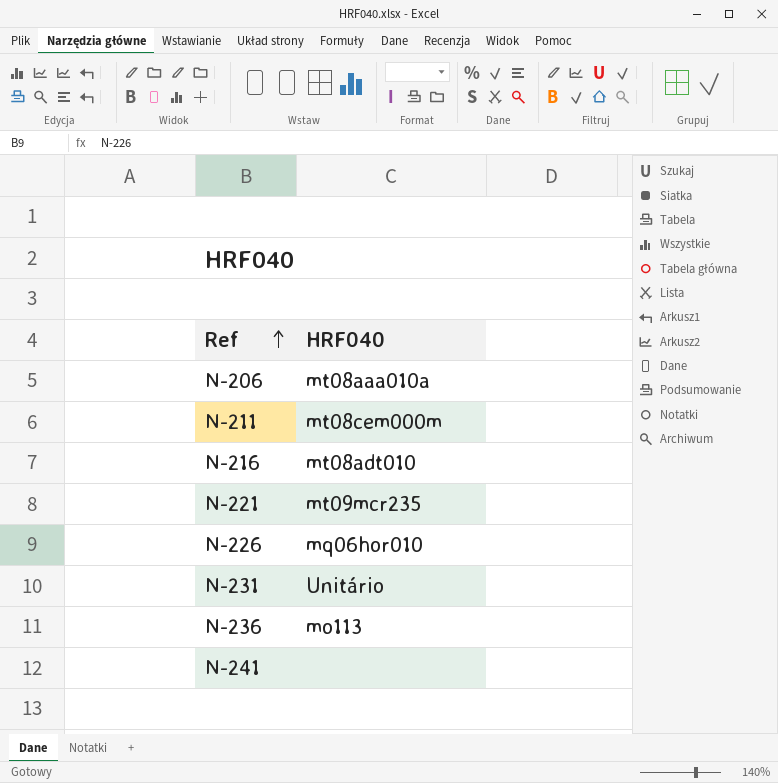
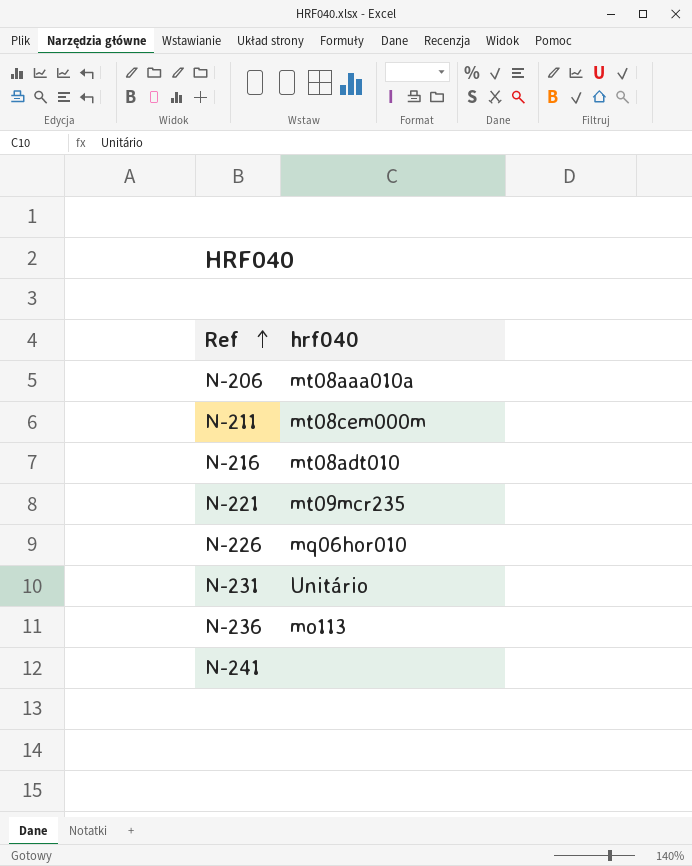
column name: HRF040 -> hrf040

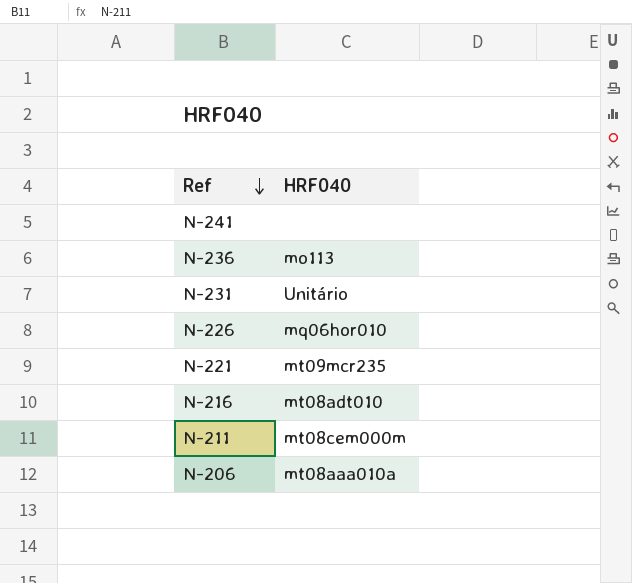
row order: Ref ascending -> Ref descending
column name: hrf040 -> HRF040

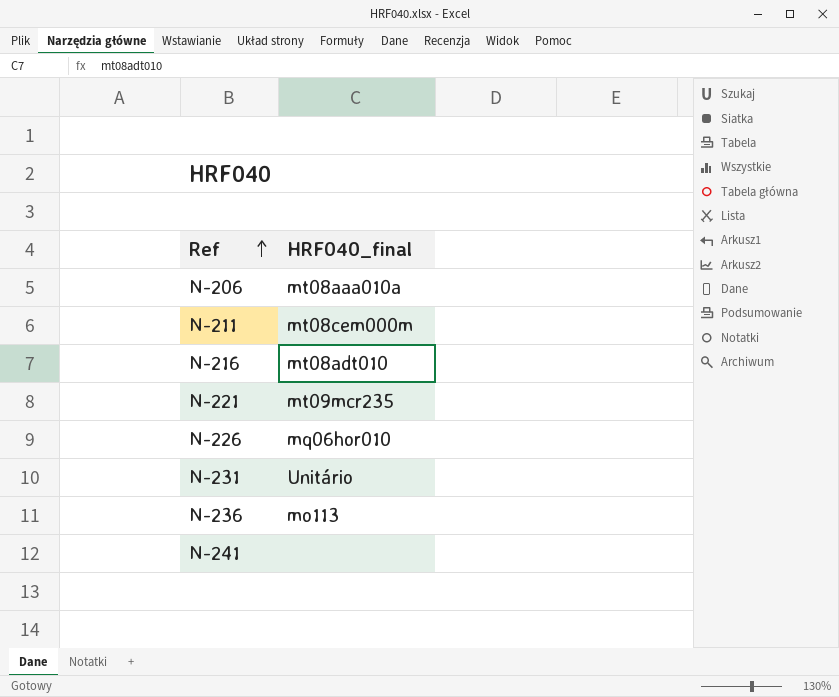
row order: Ref descending -> Ref ascending
column name: HRF040 -> HRF040_final

